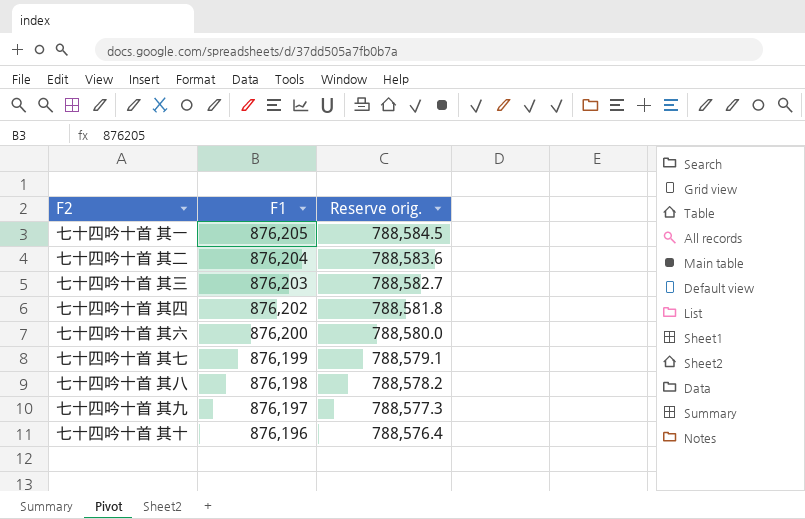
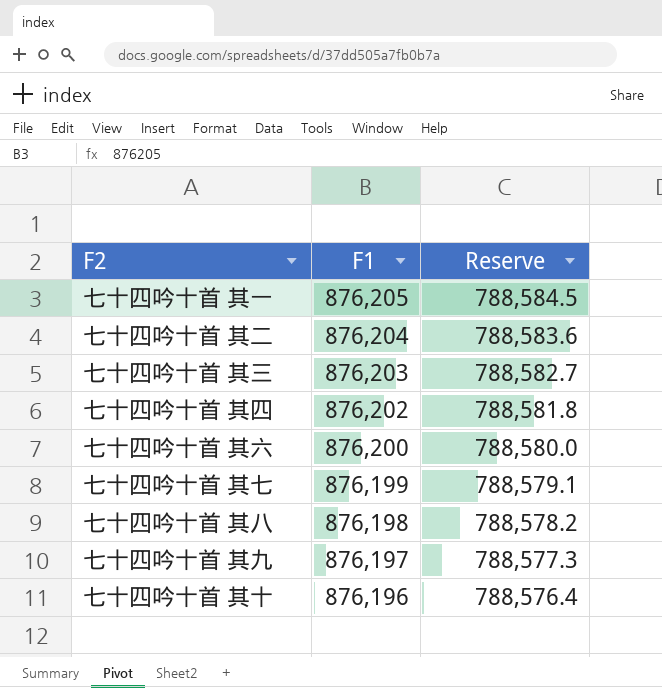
column name: Reserve orig. -> Reserve

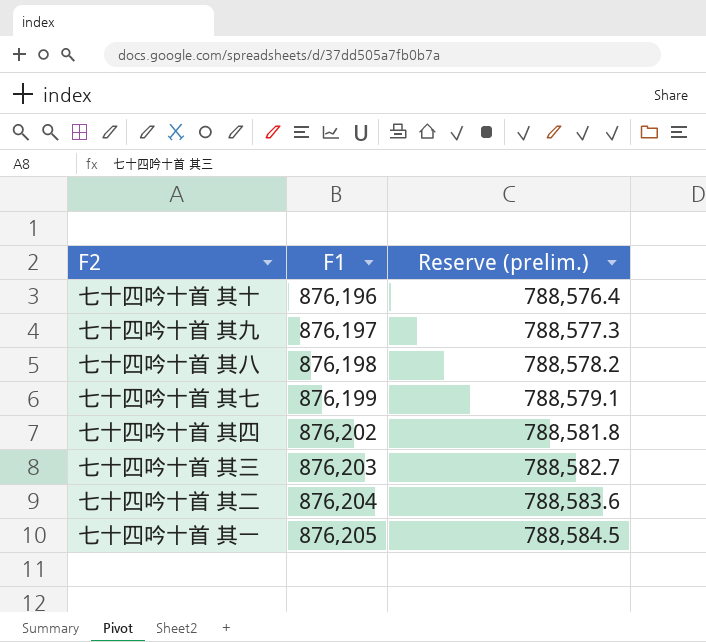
row order: F1 descending -> F1 ascending
column name: Reserve -> Reserve (prelim.)
row 七十四吟十首 其六: 876,200 | 788,580.0 -> none

